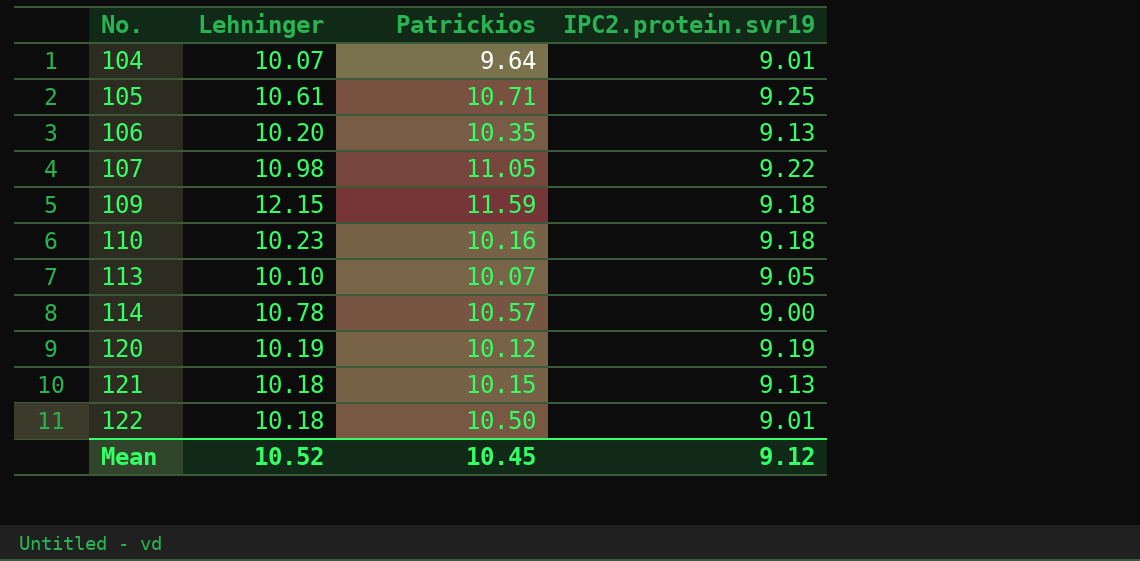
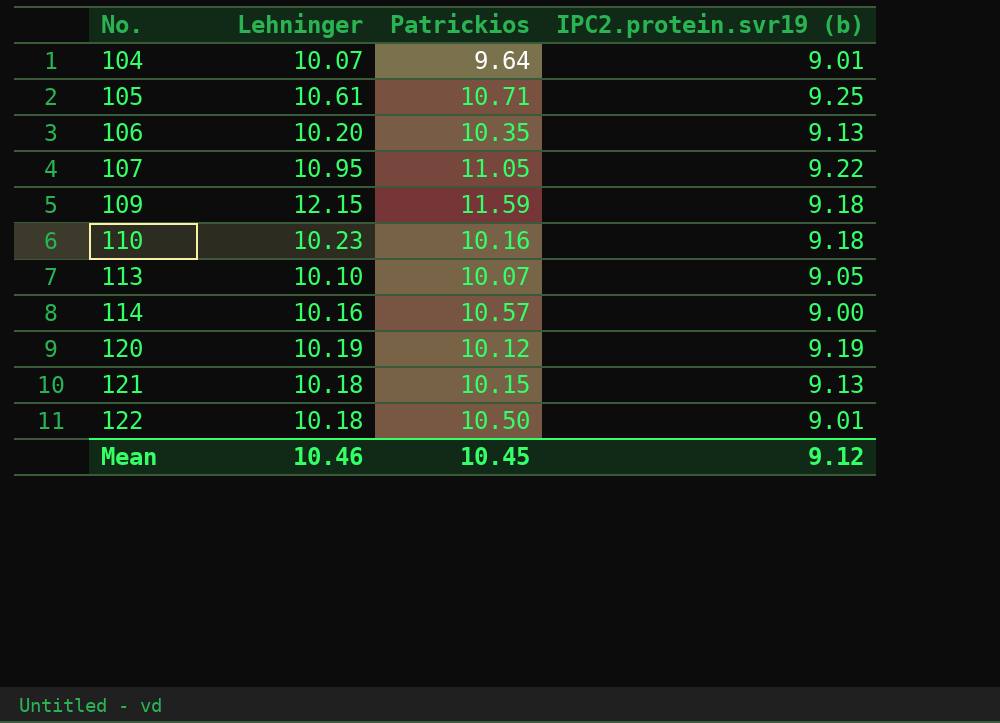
column name: IPC2.protein.svr19 -> IPC2.protein.svr19 (b)
107 | Lehninger: 10.98 -> 10.95
114 | Lehninger: 10.78 -> 10.16
Mean | Lehninger: 10.52 -> 10.46

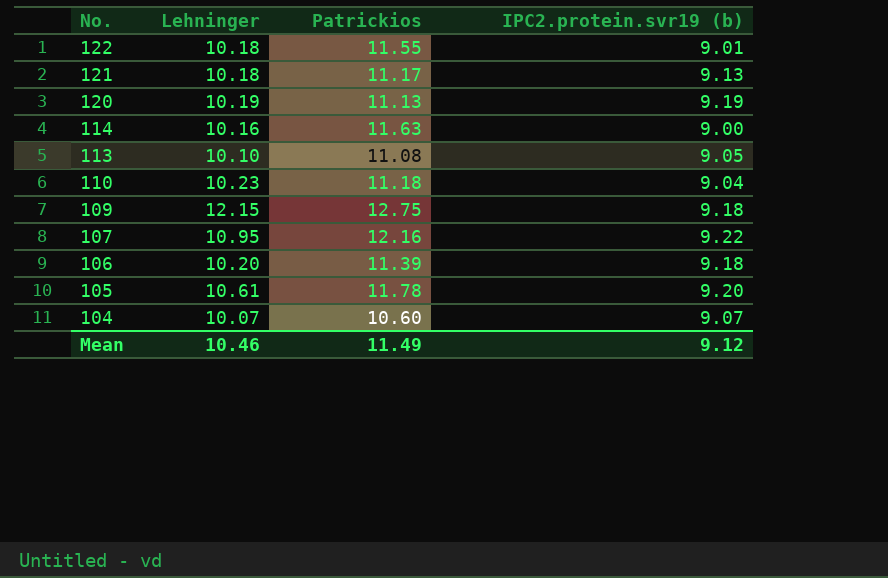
row order: No. ascending -> No. descending
122 | Patrickios: 10.50 -> 11.55
121 | Patrickios: 10.15 -> 11.17
120 | Patrickios: 10.12 -> 11.13
114 | Patrickios: 10.57 -> 11.63
113 | Patrickios: 10.07 -> 11.08
110 | Patrickios: 10.16 -> 11.18
110 | IPC2.protein.svr19 (b): 9.18 -> 9.04
109 | Patrickios: 11.59 -> 12.75
107 | Patrickios: 11.05 -> 12.16
106 | Patrickios: 10.35 -> 11.39
106 | IPC2.protein.svr19 (b): 9.13 -> 9.18
105 | Patrickios: 10.71 -> 11.78
105 | IPC2.protein.svr19 (b): 9.25 -> 9.20
104 | Patrickios: 9.64 -> 10.60
104 | IPC2.protein.svr19 (b): 9.01 -> 9.07
Mean | Patrickios: 10.45 -> 11.49

